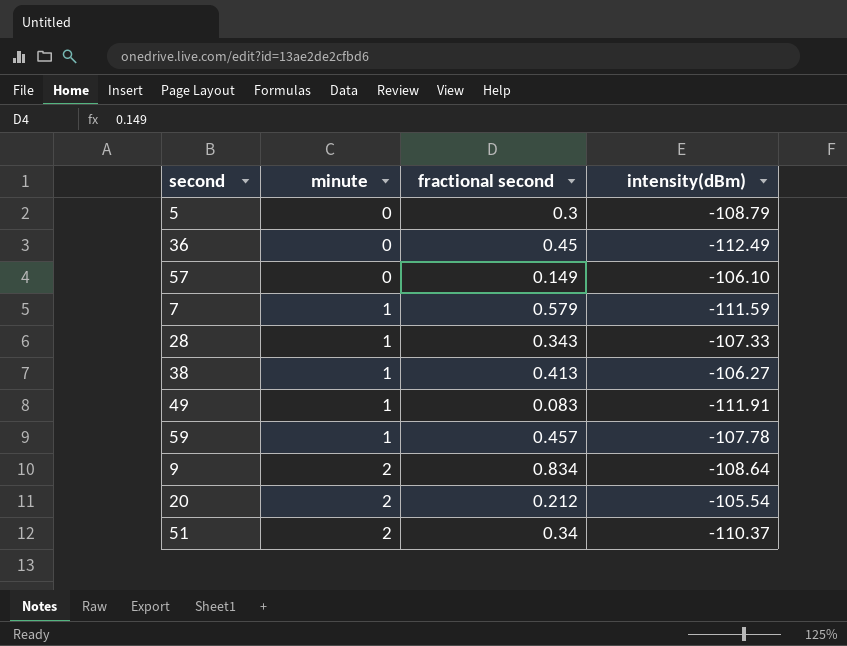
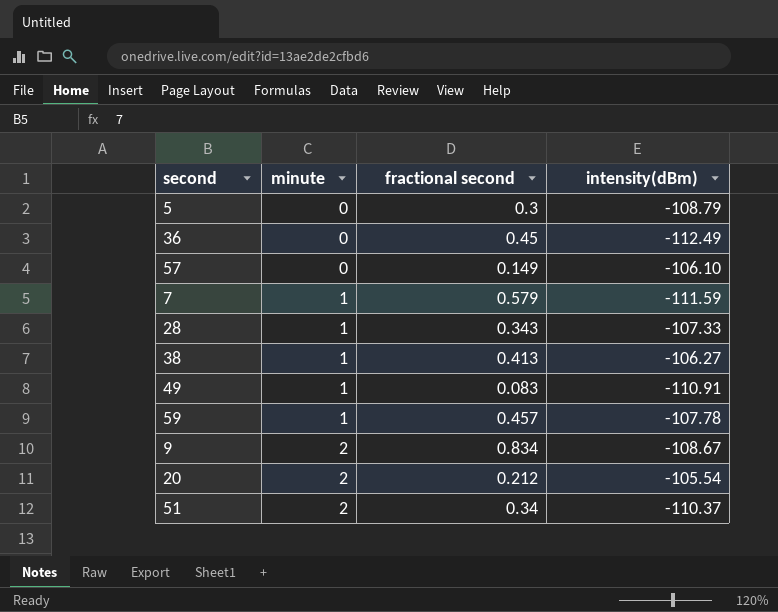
49 | intensity(dBm): -111.91 -> -110.91
9 | intensity(dBm): -108.64 -> -108.67

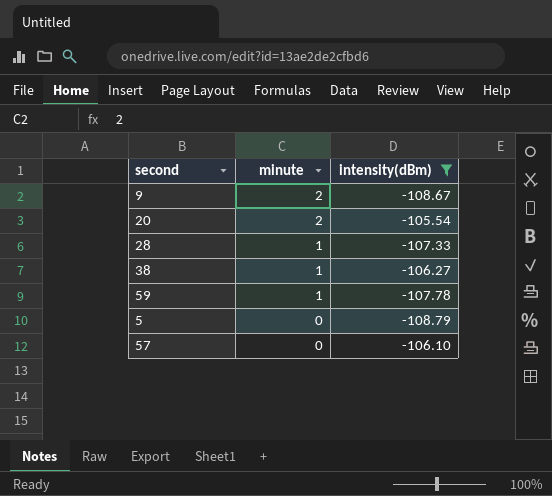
filter: none -> intensity(dBm) >= -108.79
row order: minute ascending -> minute descending
column fractional second | position: 3 -> none

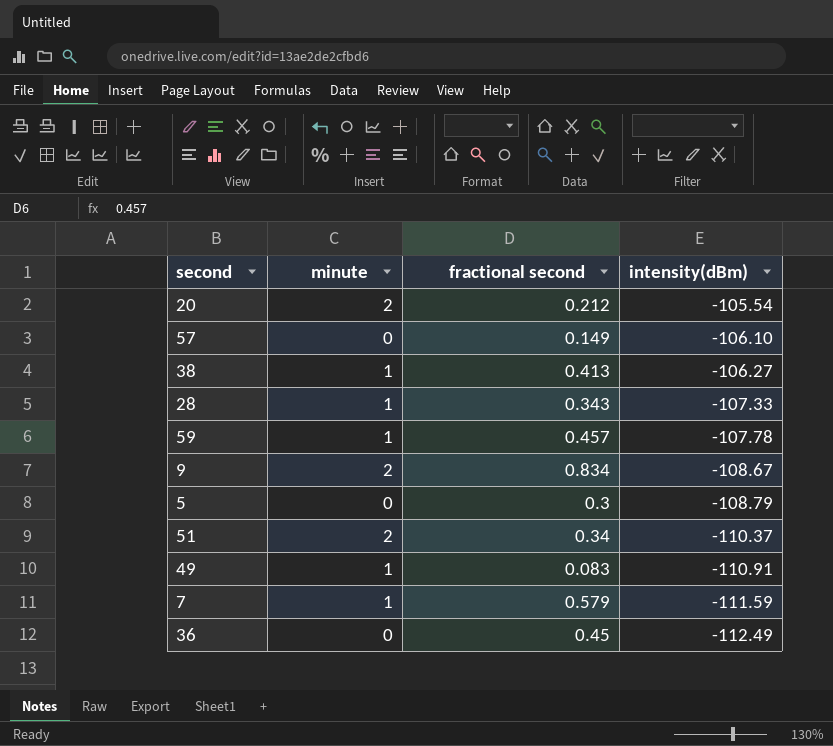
filter: intensity(dBm) >= -108.79 -> none
row order: minute descending -> intensity(dBm) descending
column fractional second | position: none -> 3

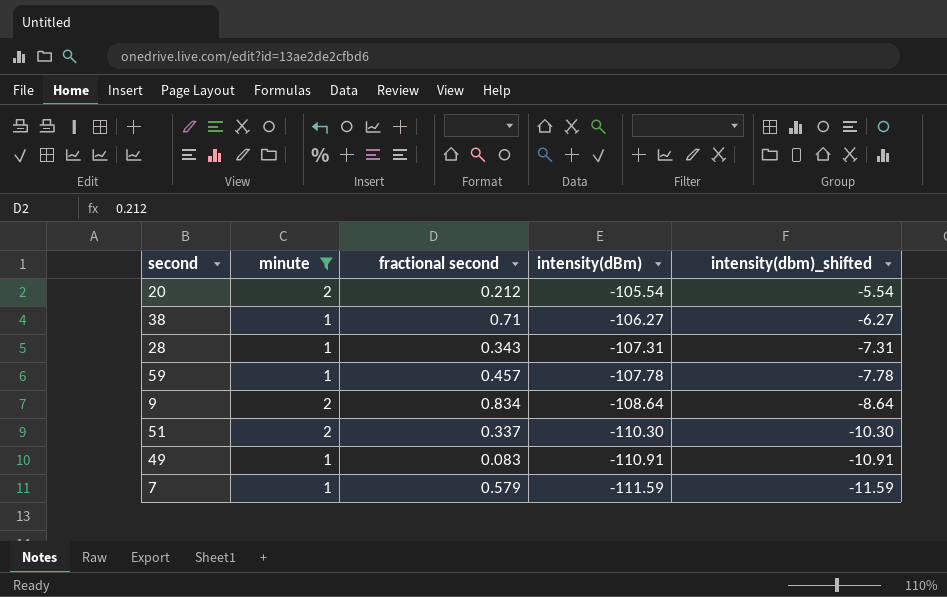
filter: none -> minute != 0
column intensity(dbm)_shifted | formula: none -> [intensity(dBm)] + 100
38 | fractional second: 0.413 -> 0.71
28 | intensity(dBm): -107.33 -> -107.31
9 | intensity(dBm): -108.67 -> -108.64
51 | fractional second: 0.34 -> 0.337
51 | intensity(dBm): -110.37 -> -110.30

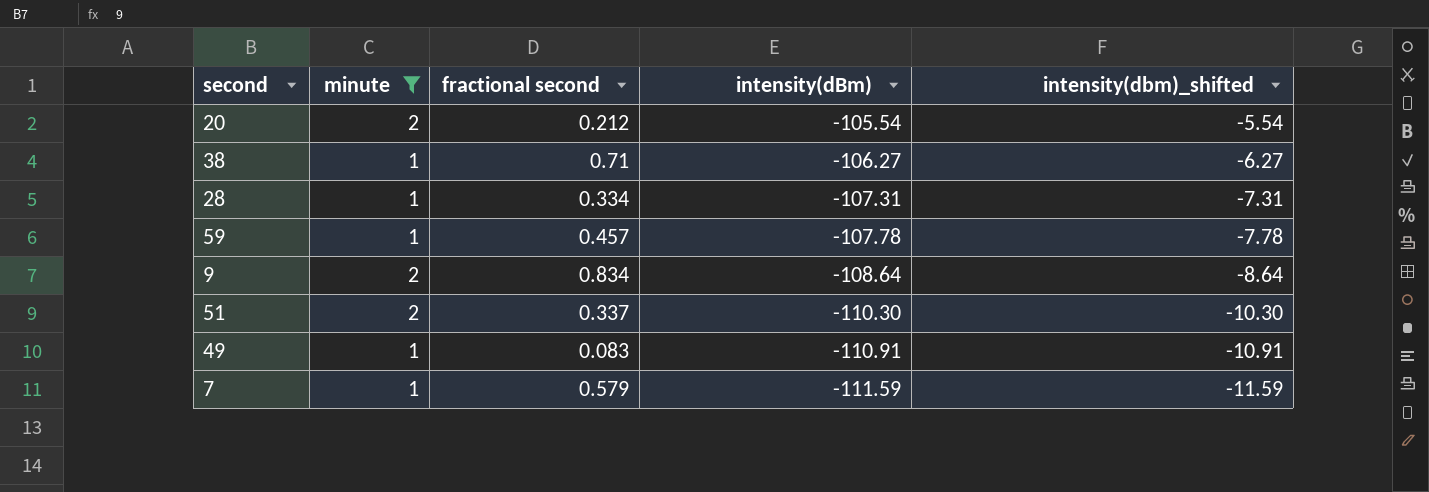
28 | fractional second: 0.343 -> 0.334

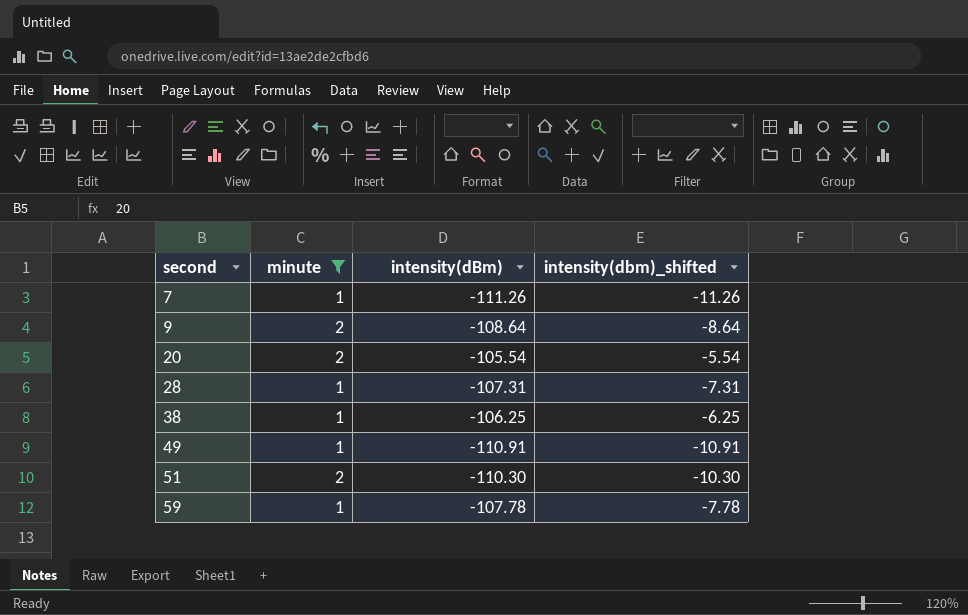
row order: intensity(dBm) descending -> second ascending
column fractional second | position: 3 -> none
7 | intensity(dBm): -111.59 -> -111.26
7 | intensity(dbm)_shifted: -11.59 -> -11.26
38 | intensity(dBm): -106.27 -> -106.25
38 | intensity(dbm)_shifted: -6.27 -> -6.25

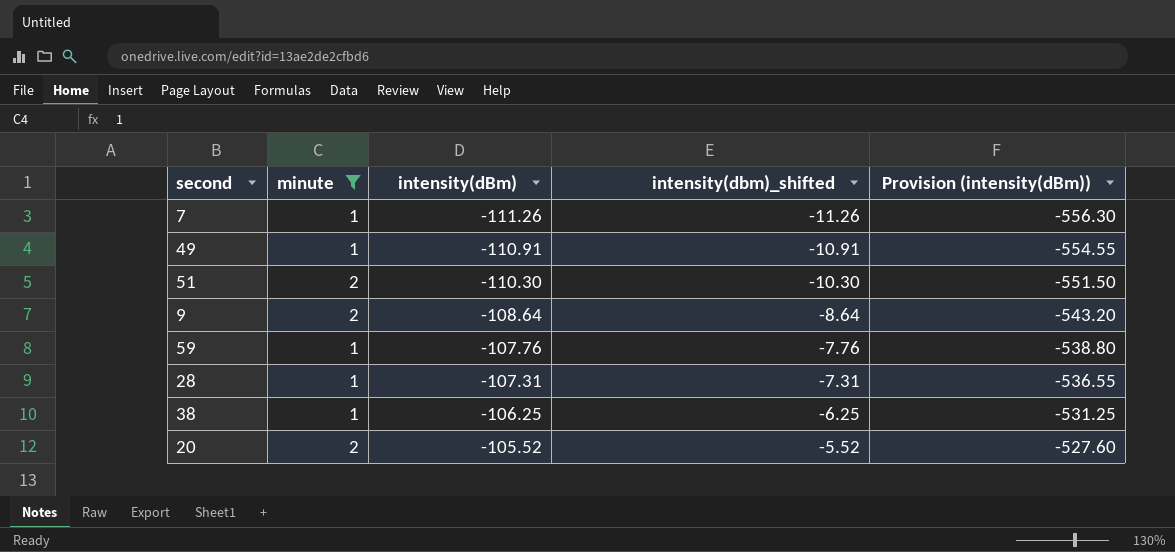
row order: second ascending -> intensity(dBm) ascending
column Provision (intensity(dBm)) | formula: none -> [intensity(dBm)] * 5
59 | intensity(dBm): -107.78 -> -107.76
59 | intensity(dbm)_shifted: -7.78 -> -7.76
20 | intensity(dBm): -105.54 -> -105.52
20 | intensity(dbm)_shifted: -5.54 -> -5.52

